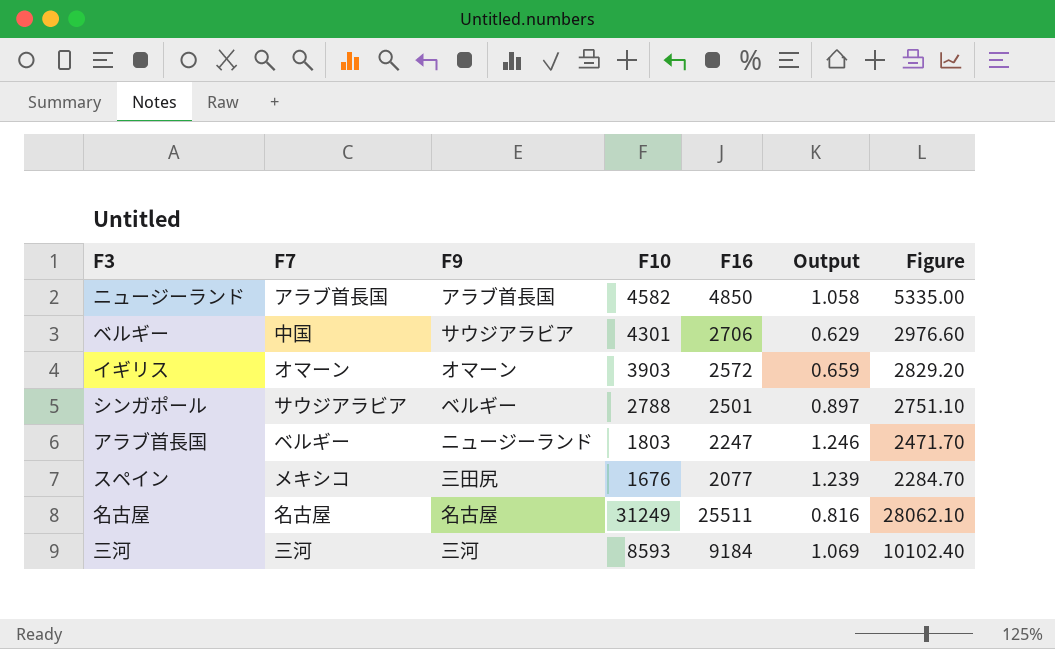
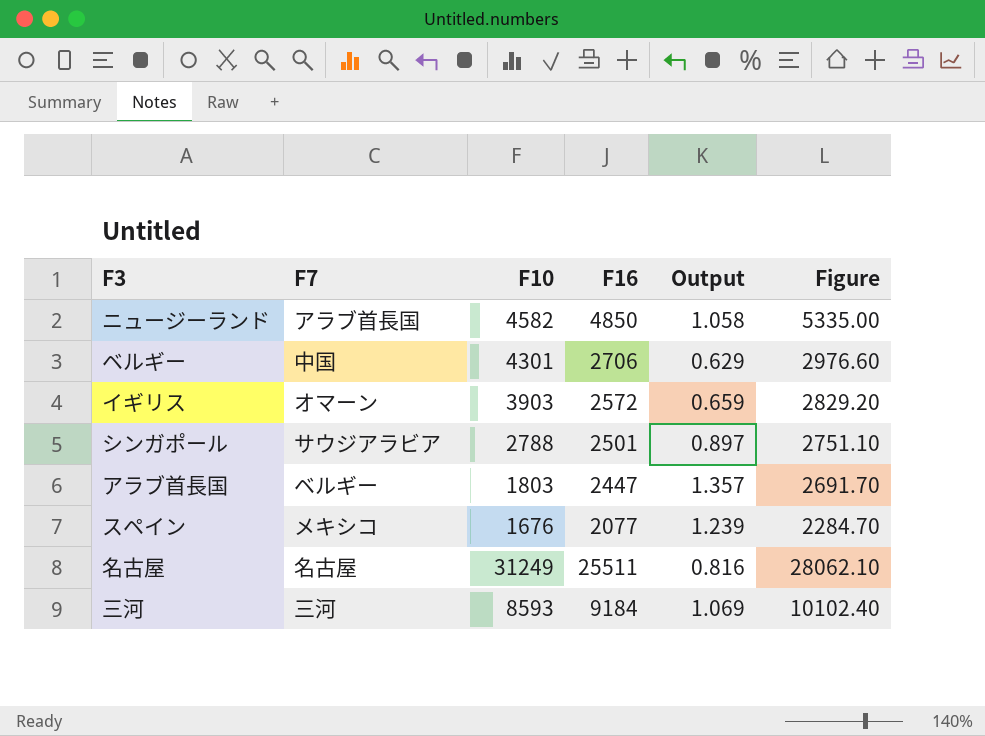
column F9 | position: 3 -> none
アラブ首長国 | F16: 2247 -> 2447
アラブ首長国 | Output: 1.246 -> 1.357
アラブ首長国 | Figure: 2471.70 -> 2691.70

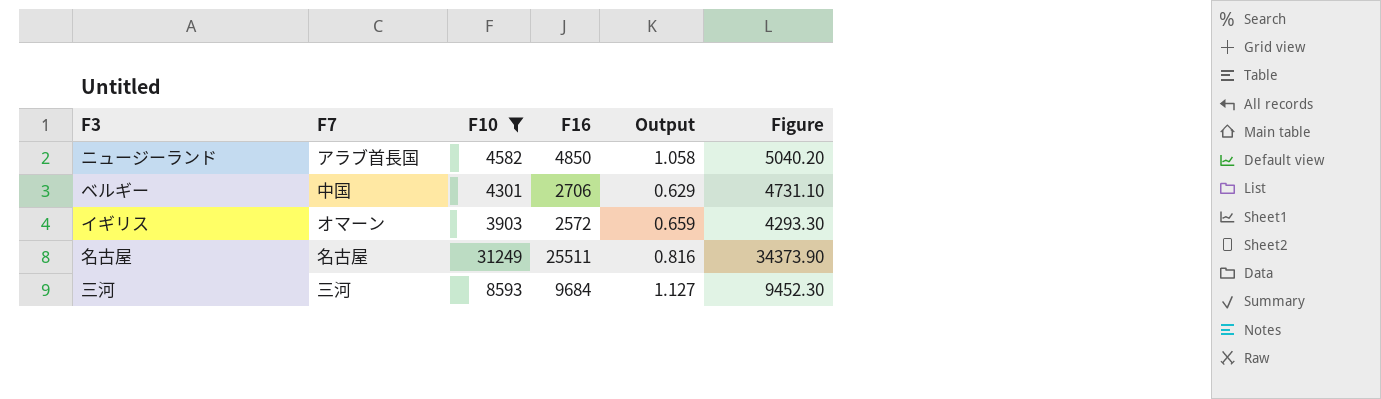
filter: none -> F10 >= 3903
column Figure | formula: [F16] * 1.1 -> [F10] * 1.1
三河 | F16: 9184 -> 9684
三河 | Output: 1.069 -> 1.127

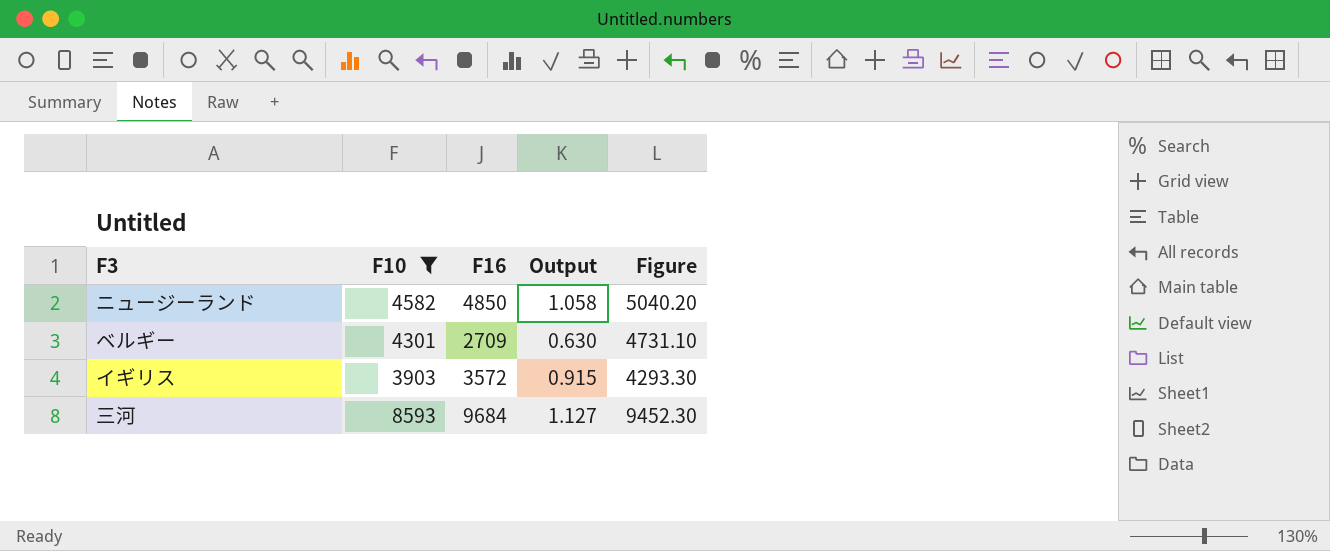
column F7 | position: 2 -> none
row 名古屋: 名古屋 | 31249 | 25511 | 0.816 | 34373.90 -> none
ベルギー | F16: 2706 -> 2709
ベルギー | Output: 0.629 -> 0.630
イギリス | F16: 2572 -> 3572
イギリス | Output: 0.659 -> 0.915

